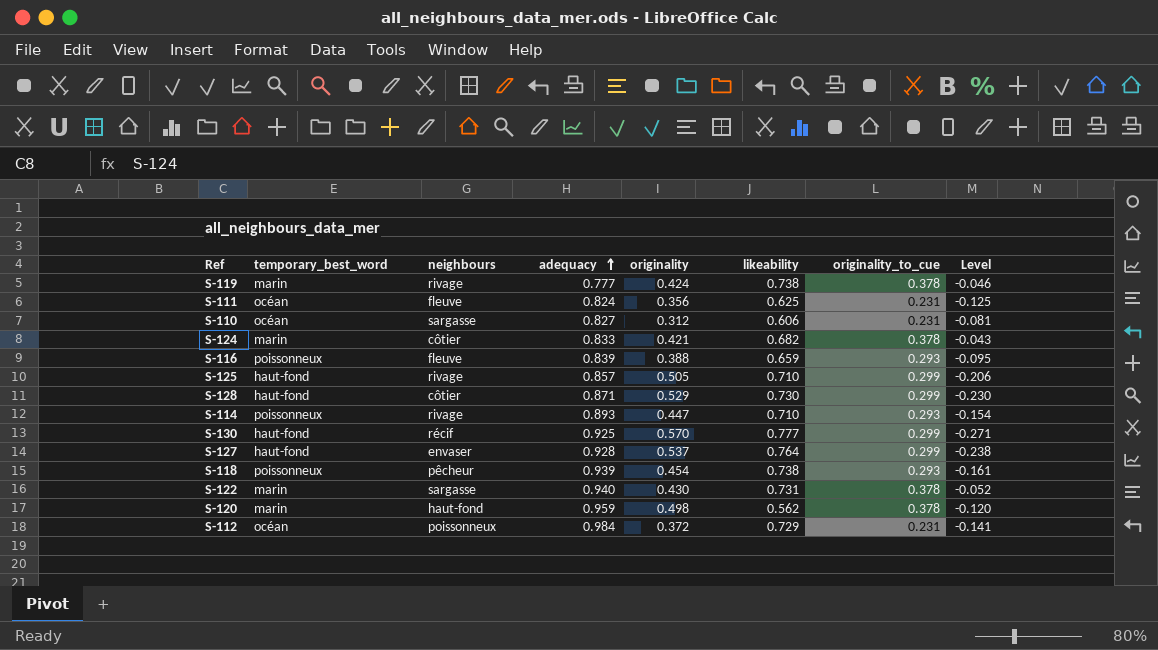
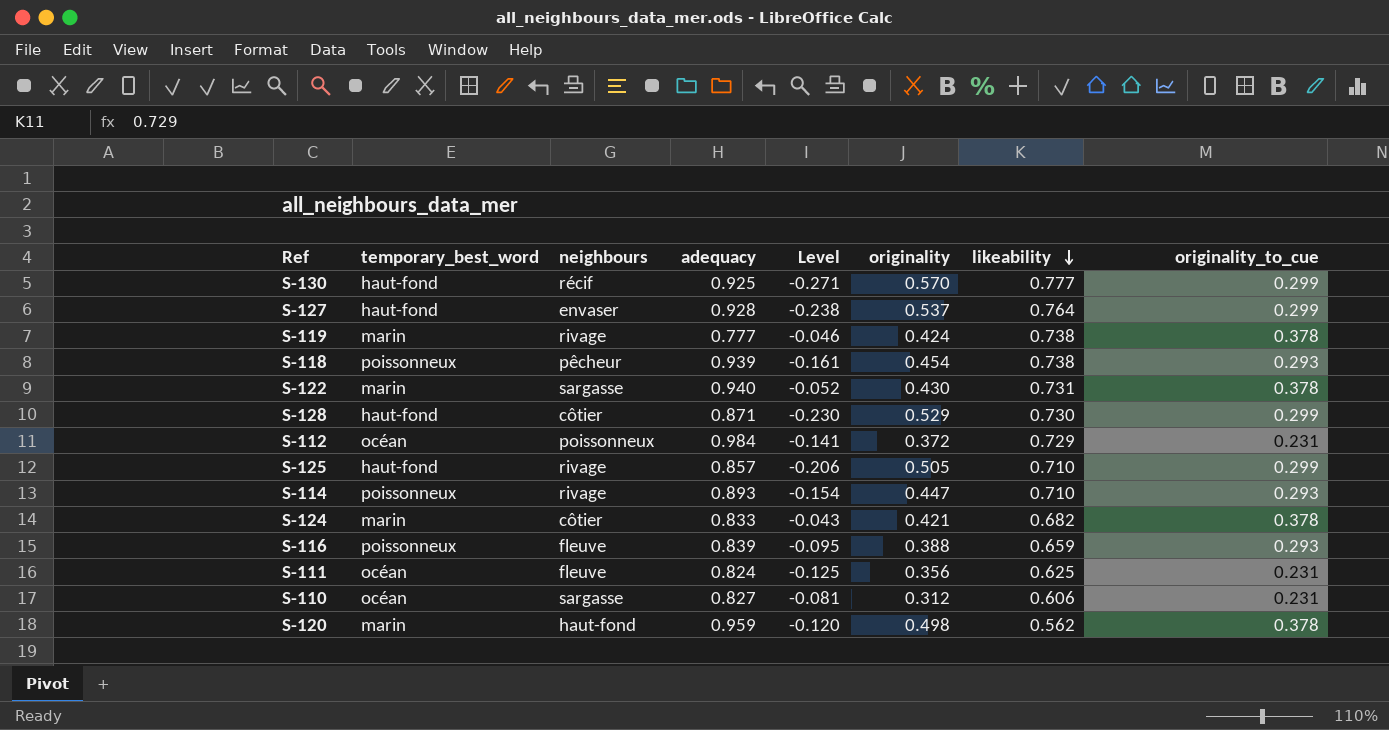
row order: adequacy ascending -> likeability descending
column Level | position: 8 -> 5

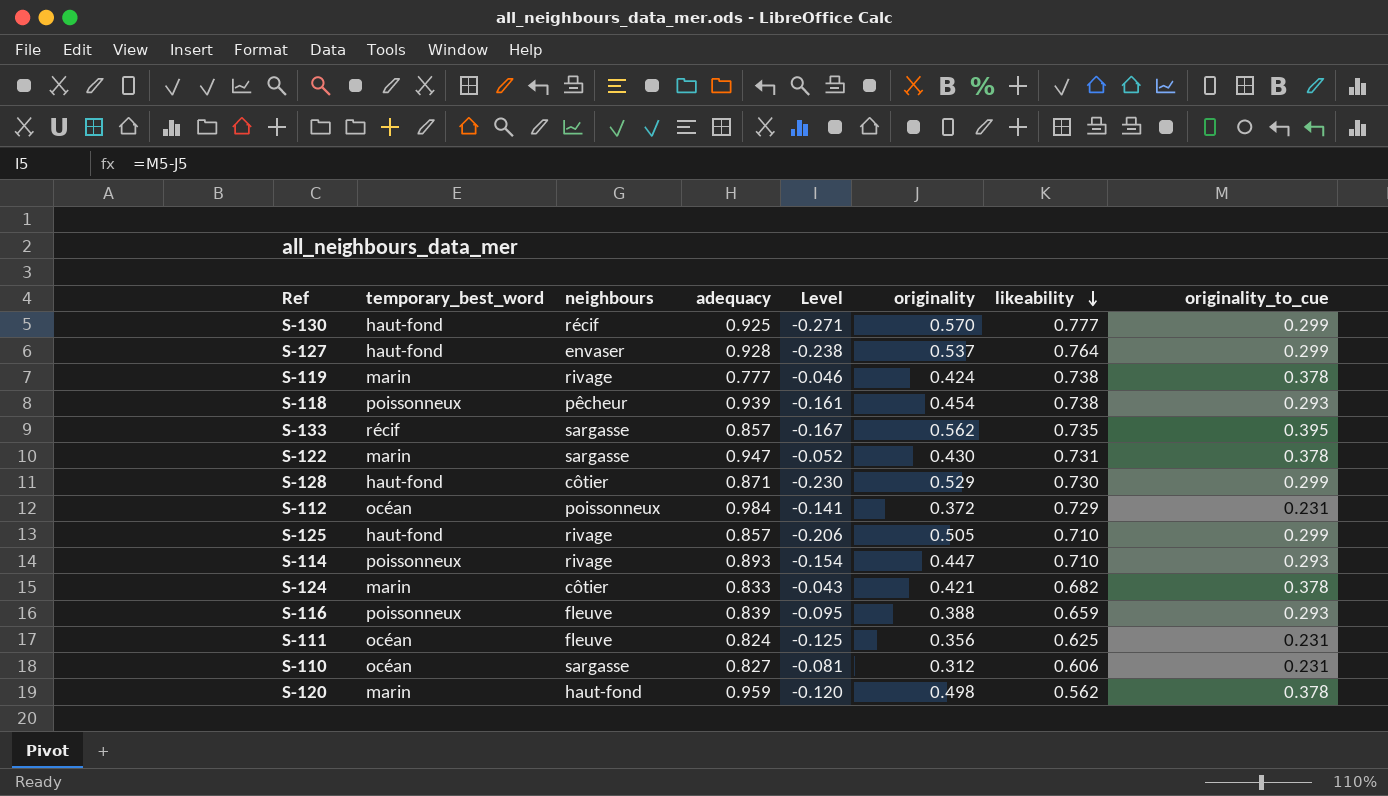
row S-133: none -> récif | sargasse | 0.857 | -0.167 | 0.562 | 0.735 | 0.395
S-122 | adequacy: 0.940 -> 0.947

